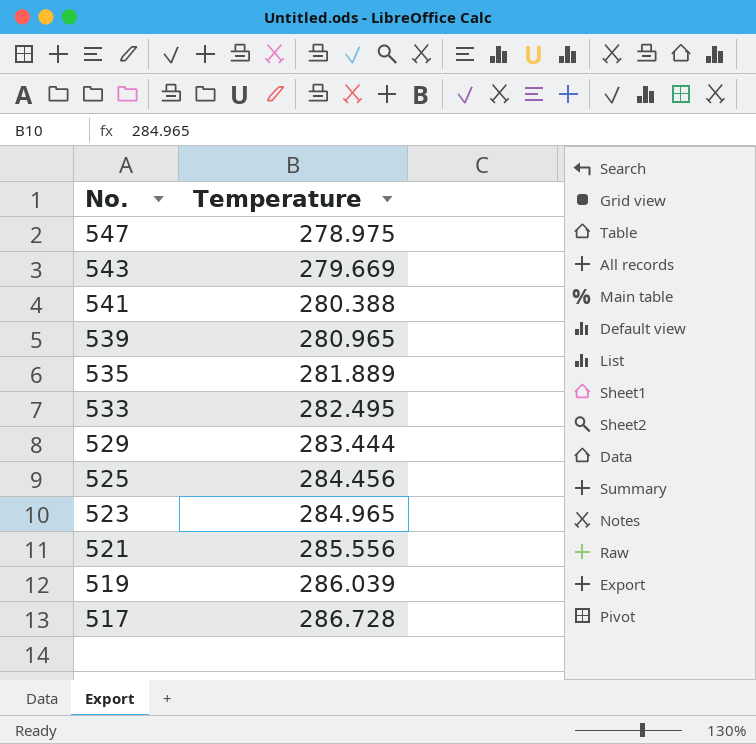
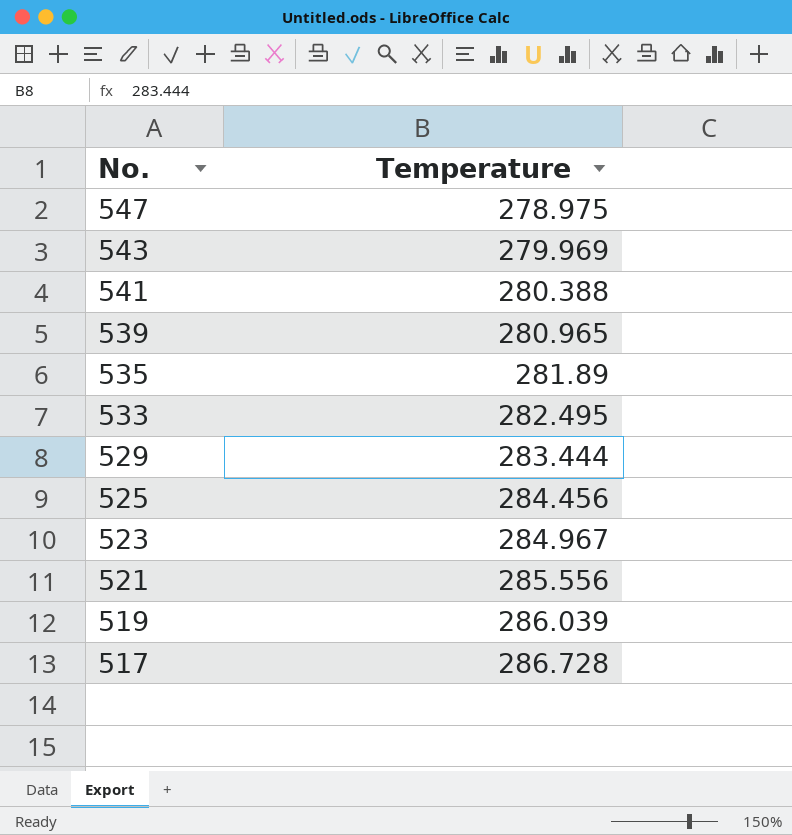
543 | Temperature: 279.669 -> 279.969
535 | Temperature: 281.889 -> 281.89
523 | Temperature: 284.965 -> 284.967

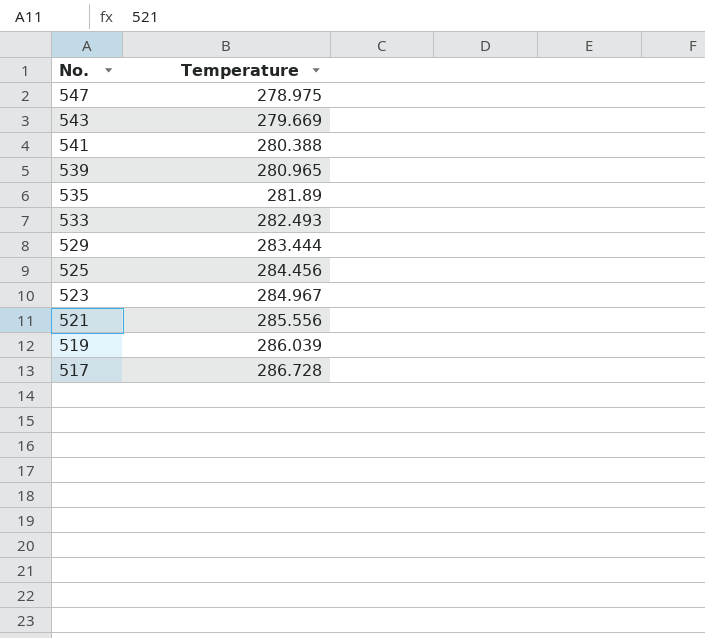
543 | Temperature: 279.969 -> 279.669
533 | Temperature: 282.495 -> 282.493

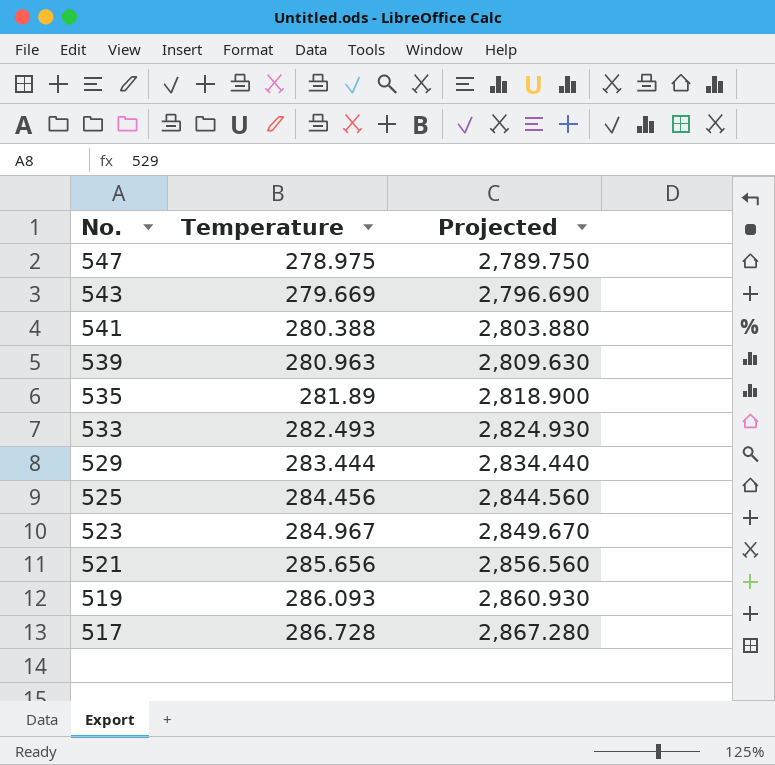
column Projected | formula: none -> [Temperature] * 10
539 | Temperature: 280.965 -> 280.963
521 | Temperature: 285.556 -> 285.656
519 | Temperature: 286.039 -> 286.093

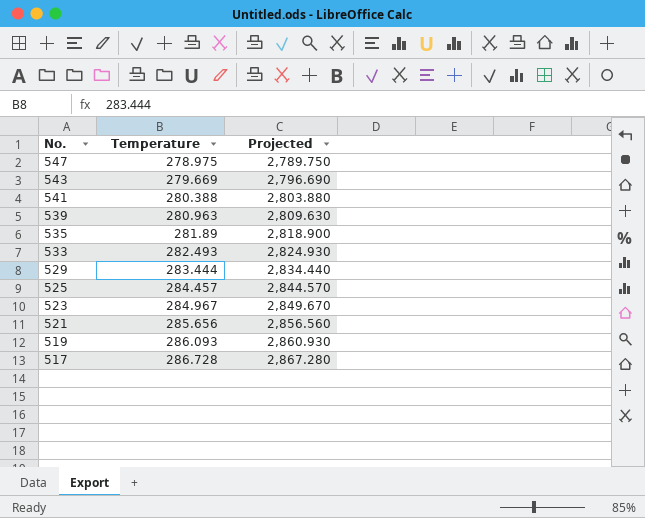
525 | Temperature: 284.456 -> 284.457
525 | Projected: 2,844.560 -> 2,844.570

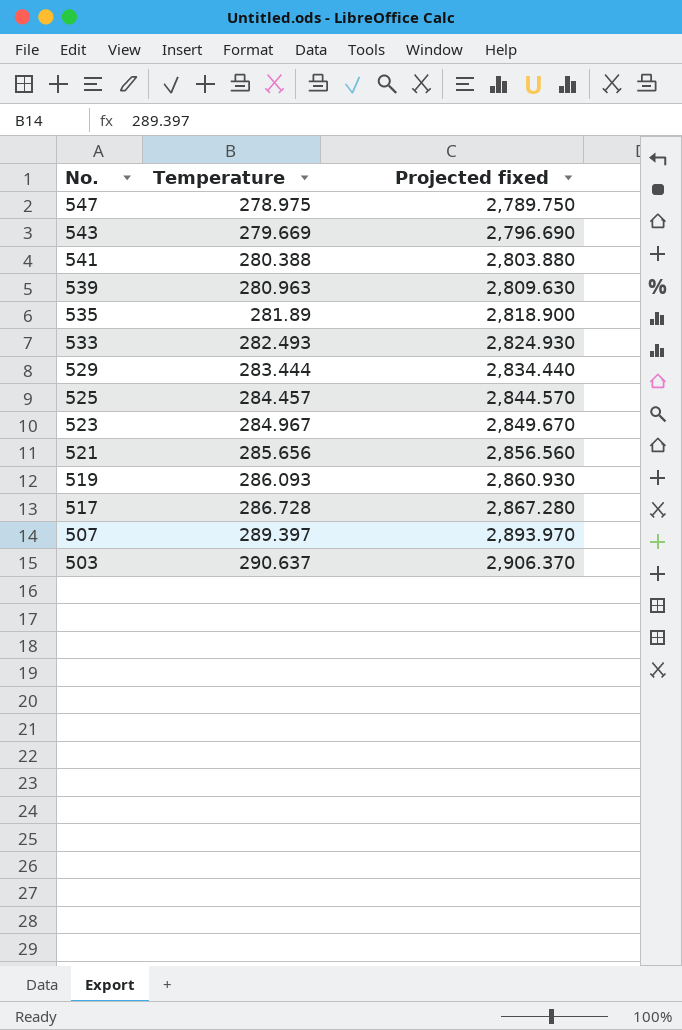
column name: Projected -> Projected fixed
row 507: none -> 289.397 | 2,893.970
row 503: none -> 290.637 | 2,906.370

